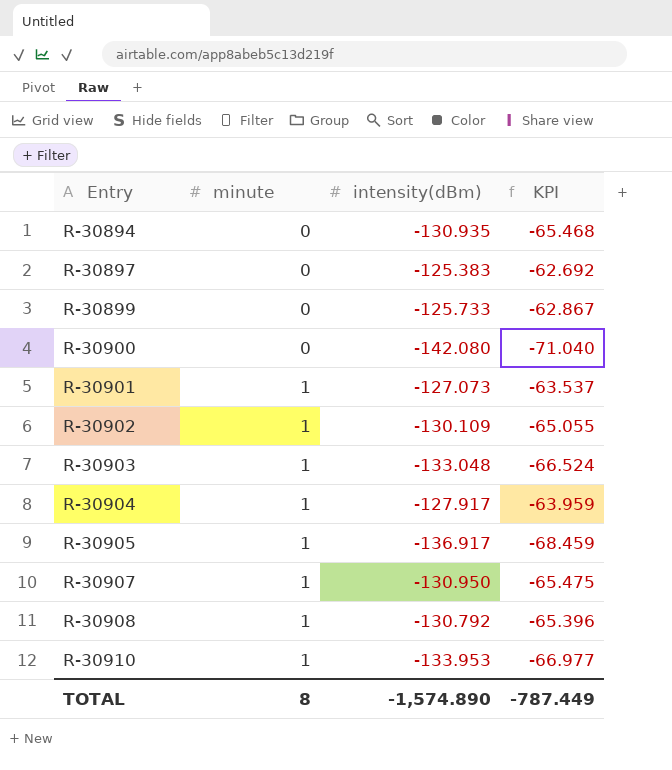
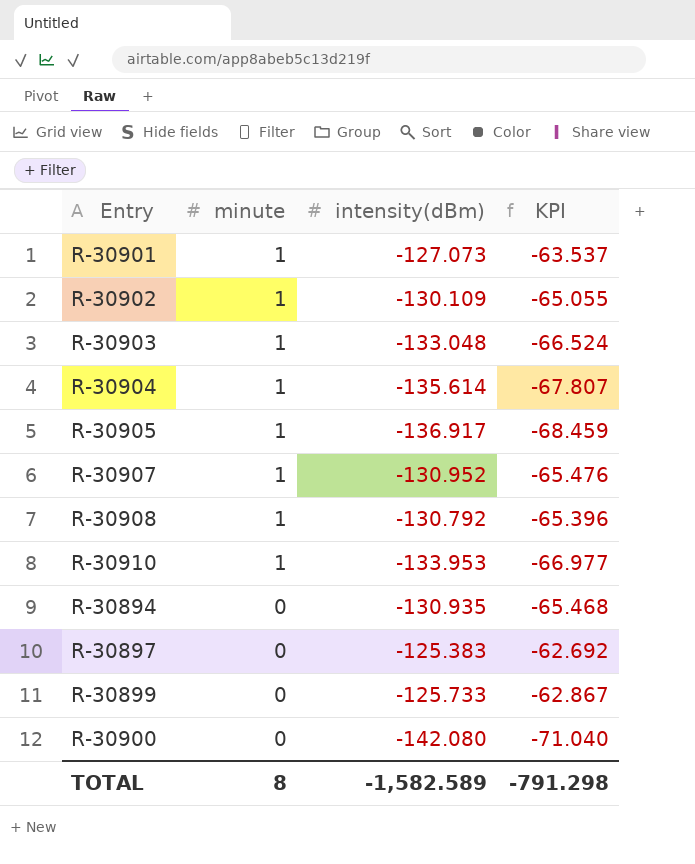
row order: Entry ascending -> minute descending
R-30904 | intensity(dBm): -127.917 -> -135.614
R-30904 | KPI: -63.959 -> -67.807
R-30907 | intensity(dBm): -130.950 -> -130.952
R-30907 | KPI: -65.475 -> -65.476
TOTAL | intensity(dBm): -1,574.890 -> -1,582.589
TOTAL | KPI: -787.449 -> -791.298

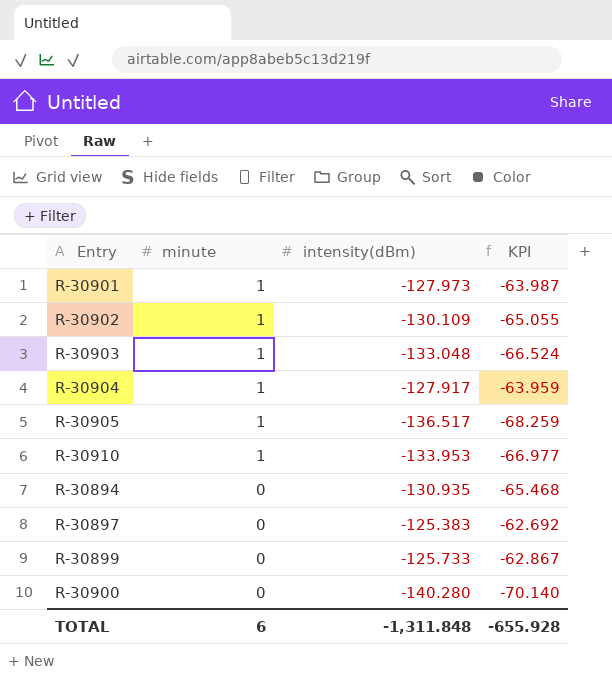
row R-30907: 1 | -130.952 | -65.476 -> none
row R-30908: 1 | -130.792 | -65.396 -> none
R-30901 | intensity(dBm): -127.073 -> -127.973
R-30901 | KPI: -63.537 -> -63.987
R-30904 | intensity(dBm): -135.614 -> -127.917
R-30904 | KPI: -67.807 -> -63.959
R-30905 | intensity(dBm): -136.917 -> -136.517
R-30905 | KPI: -68.459 -> -68.259
R-30900 | intensity(dBm): -142.080 -> -140.280
R-30900 | KPI: -71.040 -> -70.140
TOTAL | minute: 8 -> 6
TOTAL | intensity(dBm): -1,582.589 -> -1,311.848
TOTAL | KPI: -791.298 -> -655.928

